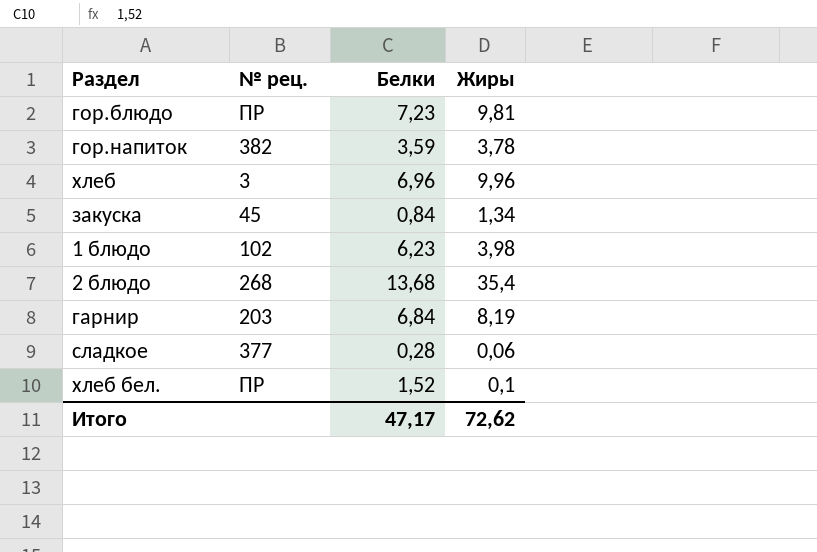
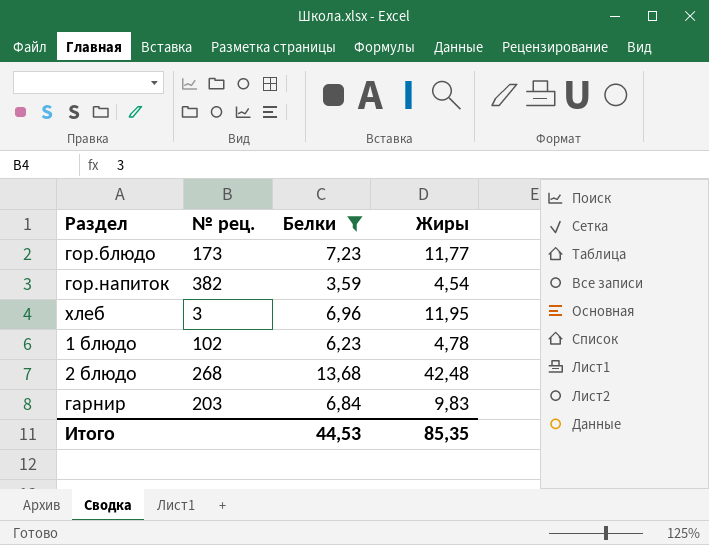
filter: none -> Белки >= 3,59
гор.блюдо | № рец.: ПР -> 173
гор.блюдо | Жиры: 9,81 -> 11,77
гор.напиток | Жиры: 3,78 -> 4,54
хлеб | Жиры: 9,96 -> 11,95
1 блюдо | Жиры: 3,98 -> 4,78
2 блюдо | Жиры: 35,4 -> 42,48
гарнир | Жиры: 8,19 -> 9,83
Итого | Белки: 47,17 -> 44,53
Итого | Жиры: 72,62 -> 85,35

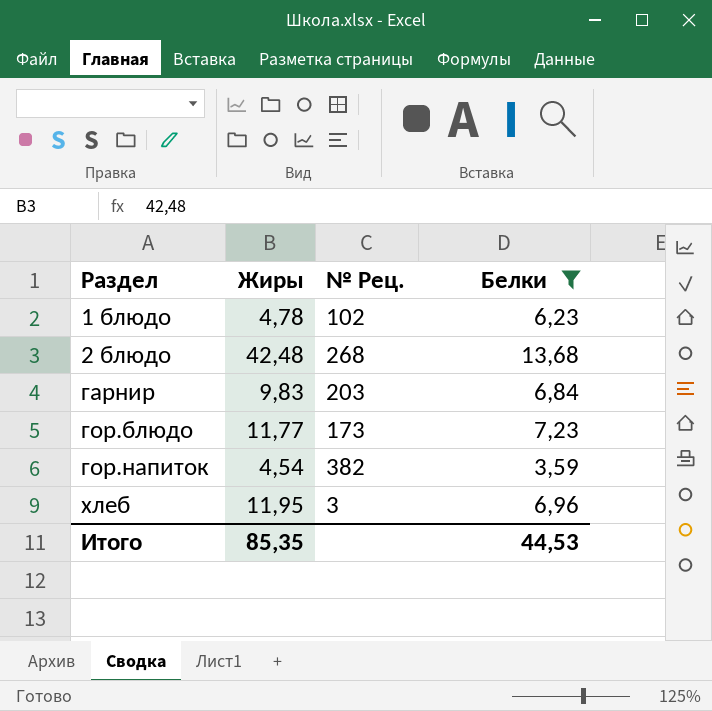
row order: none -> Раздел ascending
column Жиры | position: 4 -> 2
column name: № рец. -> № Рец.

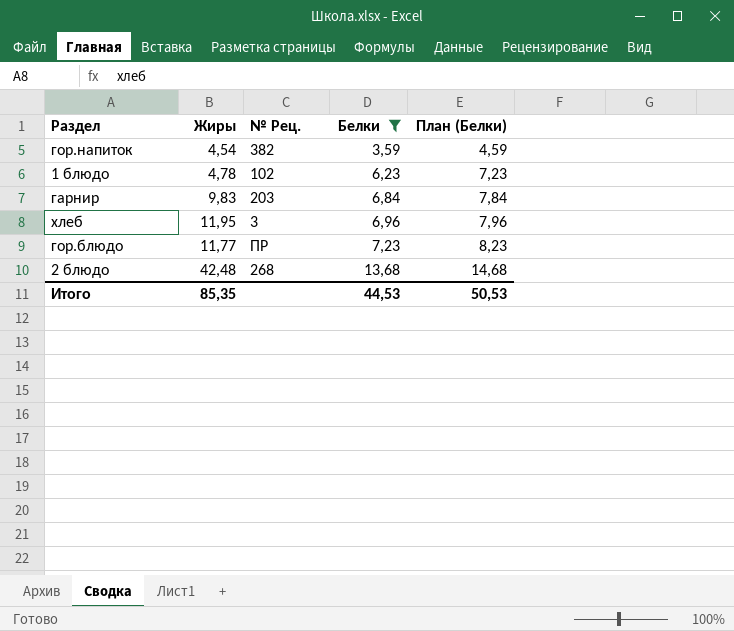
row order: Раздел ascending -> Белки ascending
column План (Белки) | formula: none -> [Белки] + 1
гор.блюдо | № Рец.: 173 -> ПР

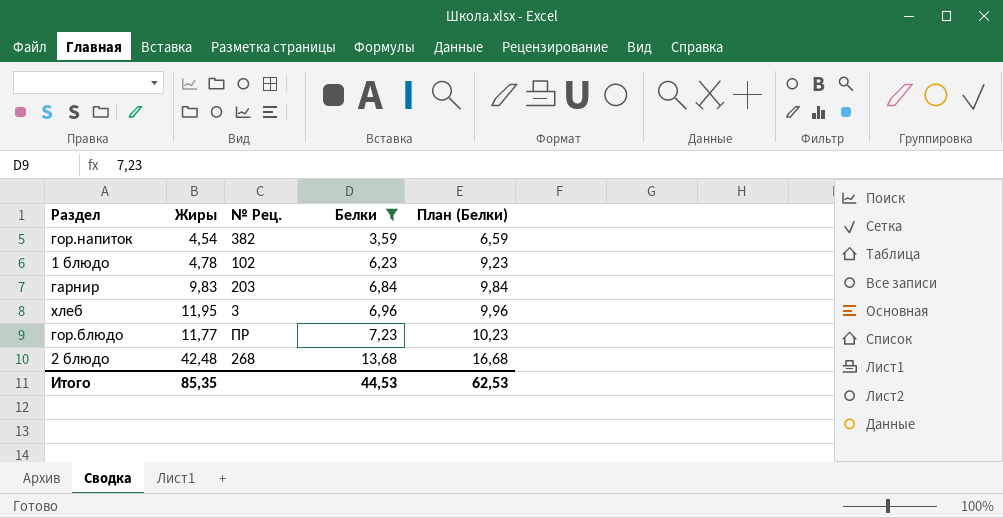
column План (Белки) | formula: [Белки] + 1 -> [Белки] + 3
Итого | План (Белки): 50,53 -> 62,53

